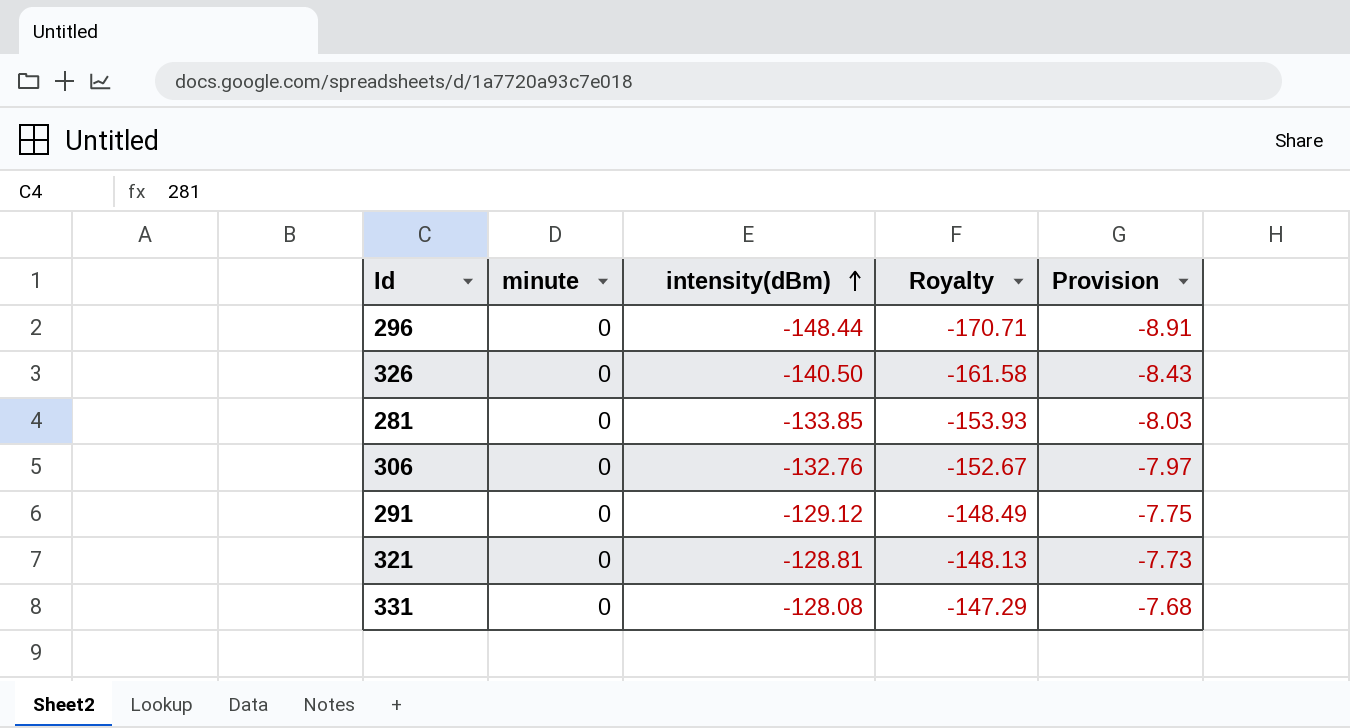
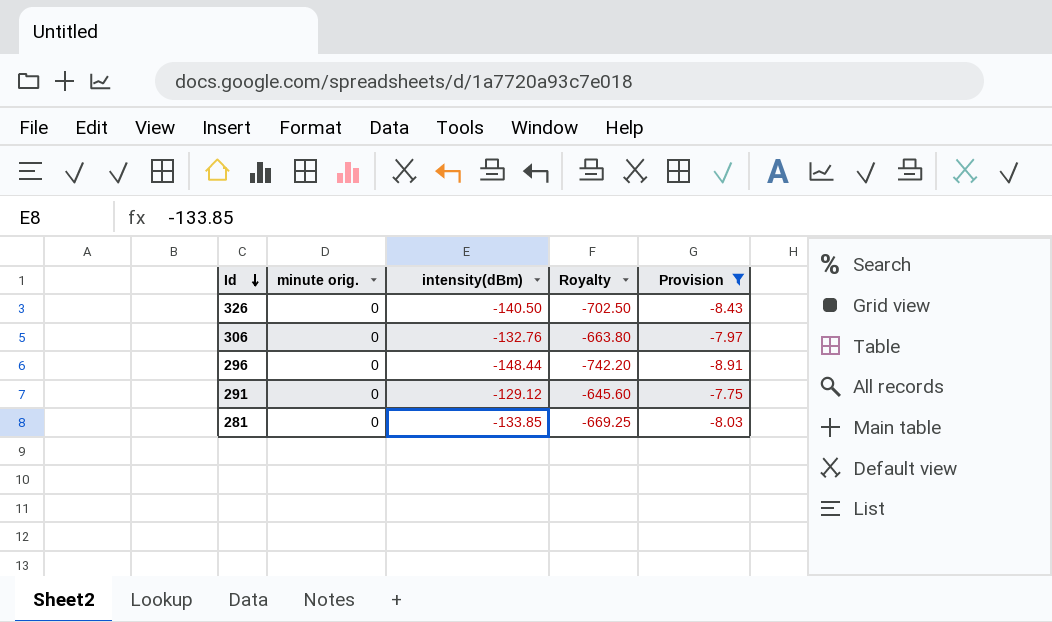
filter: none -> Provision <= -7.75
row order: intensity(dBm) ascending -> Id descending
column name: minute -> minute orig.
column Royalty | formula: [intensity(dBm)] * 1.15 -> [intensity(dBm)] * 5

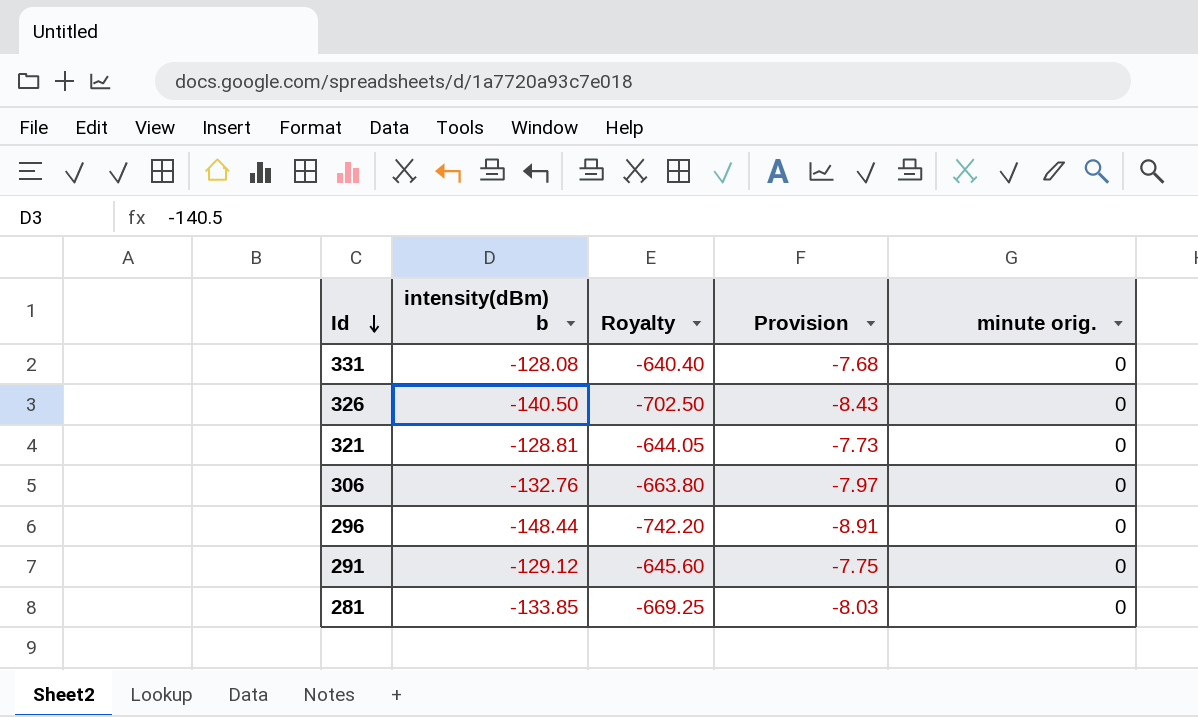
filter: Provision <= -7.75 -> none
column name: intensity(dBm) -> intensity(dBm) b
column minute orig. | position: 2 -> 5

